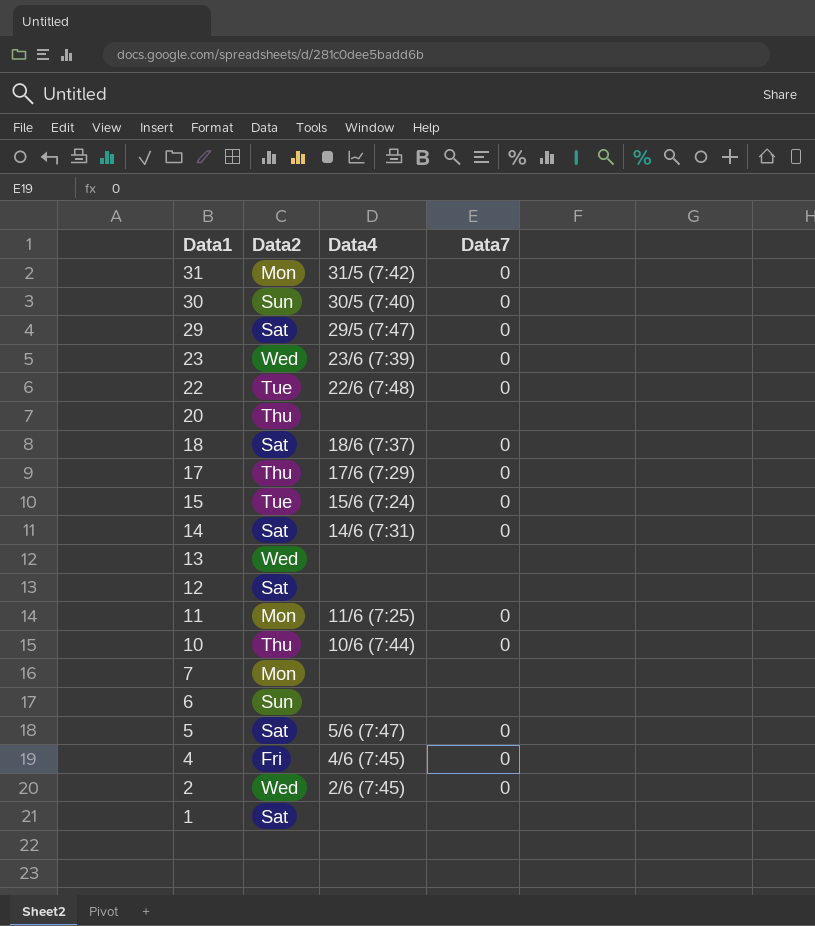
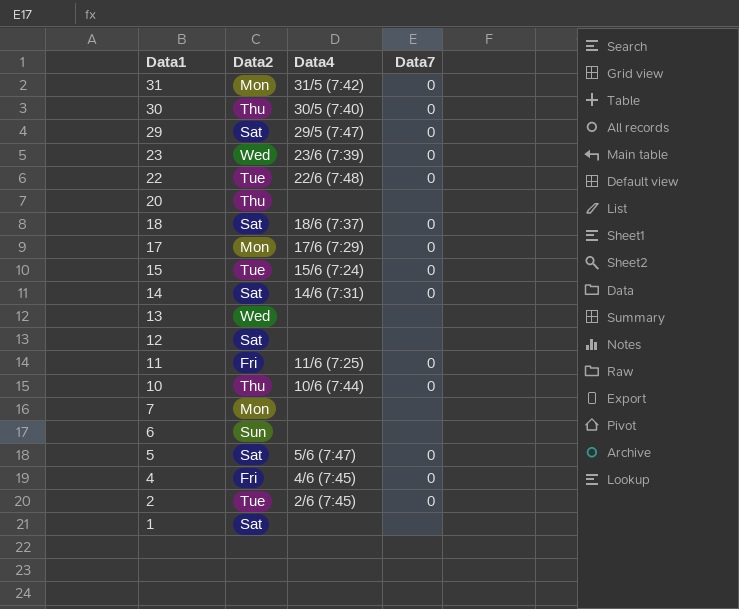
30 | Data2: Sun -> Thu
17 | Data2: Thu -> Mon
11 | Data2: Mon -> Fri
2 | Data2: Wed -> Tue

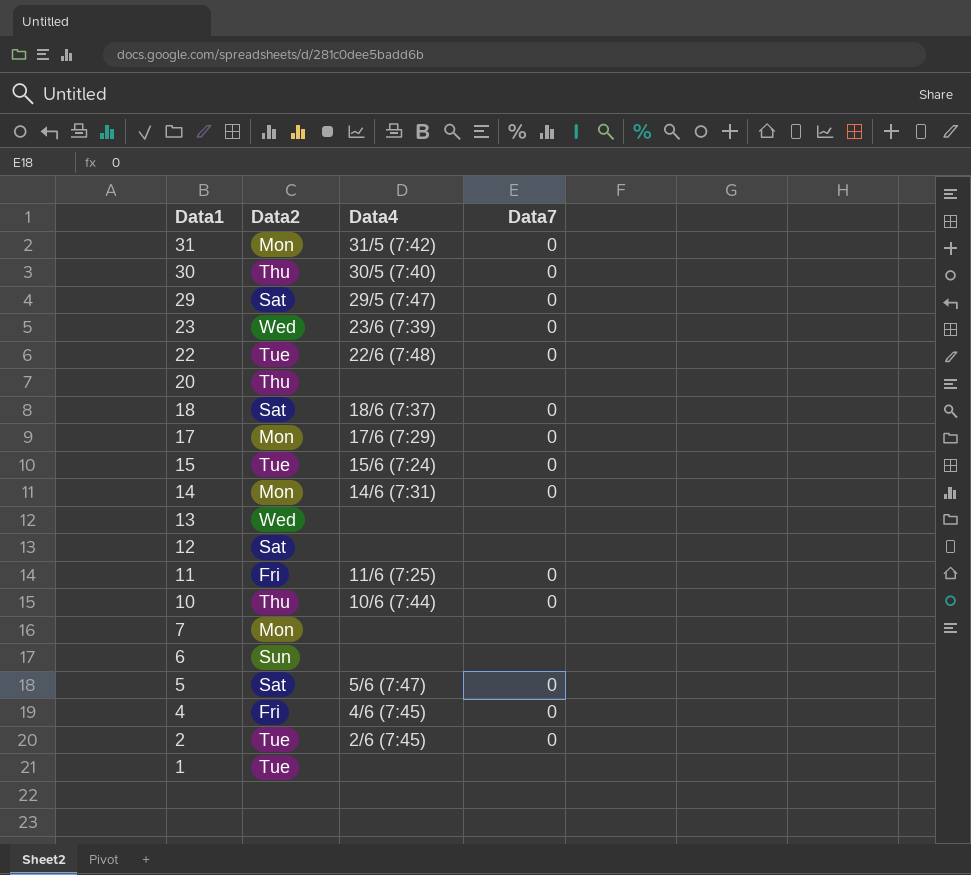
14 | Data2: Sat -> Mon
1 | Data2: Sat -> Tue

